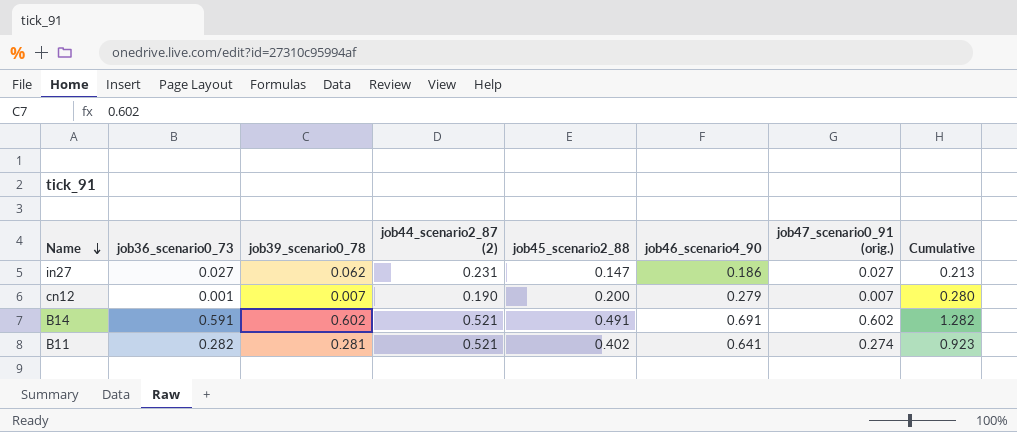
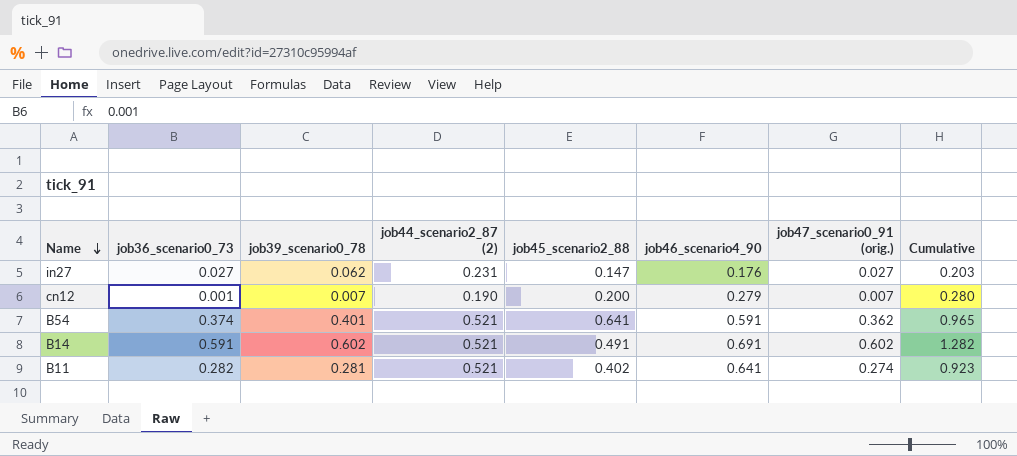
in27 | job46_scenario4_90: 0.186 -> 0.176
in27 | Cumulative: 0.213 -> 0.203
row B54: none -> 0.374 | 0.401 | 0.521 | 0.641 | 0.591 | 0.362 | 0.965

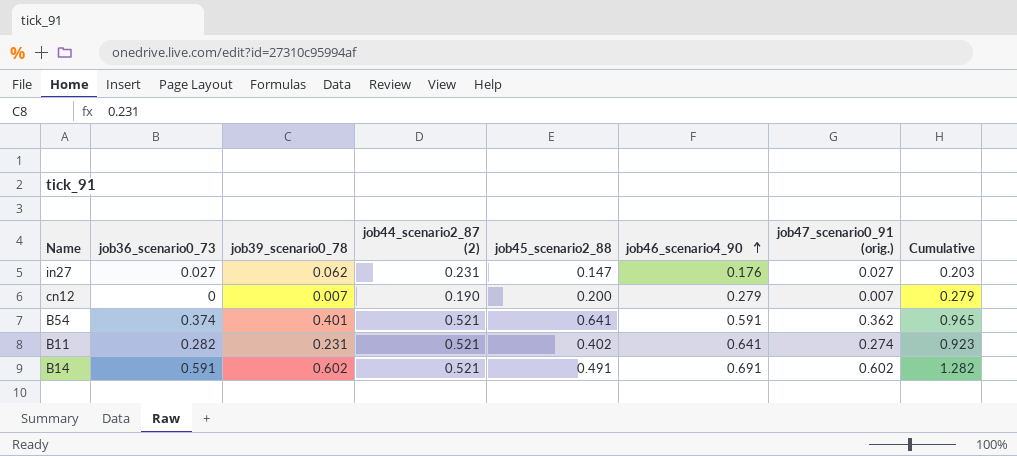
row order: Name descending -> job46_scenario4_90 ascending
cn12 | job36_scenario0_73: 0.001 -> 0
cn12 | Cumulative: 0.280 -> 0.279
B11 | job39_scenario0_78: 0.281 -> 0.231

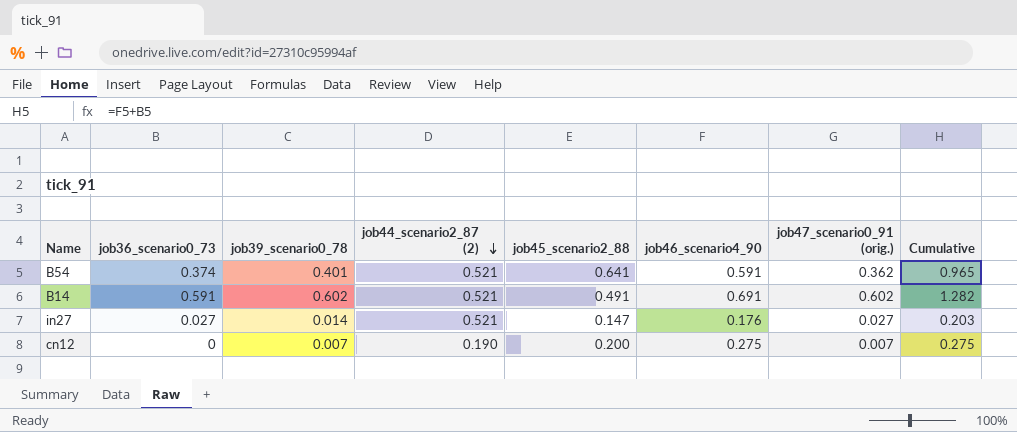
row order: job46_scenario4_90 ascending -> job44_scenario2_87 (2) descending
row B11: 0.282 | 0.231 | 0.521 | 0.402 | 0.641 | 0.274 | 0.923 -> none
in27 | job39_scenario0_78: 0.062 -> 0.014
in27 | job44_scenario2_87 (2): 0.231 -> 0.521
cn12 | job46_scenario4_90: 0.279 -> 0.275
cn12 | Cumulative: 0.279 -> 0.275

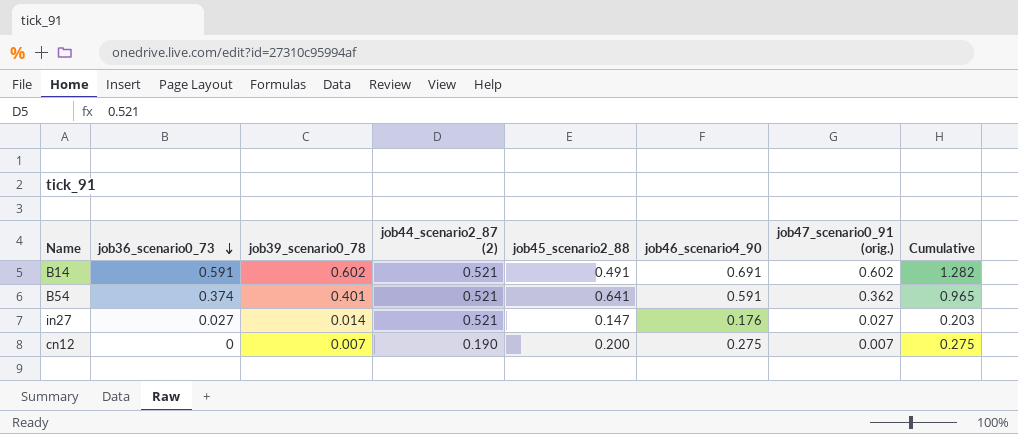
row order: job44_scenario2_87 (2) descending -> job36_scenario0_73 descending

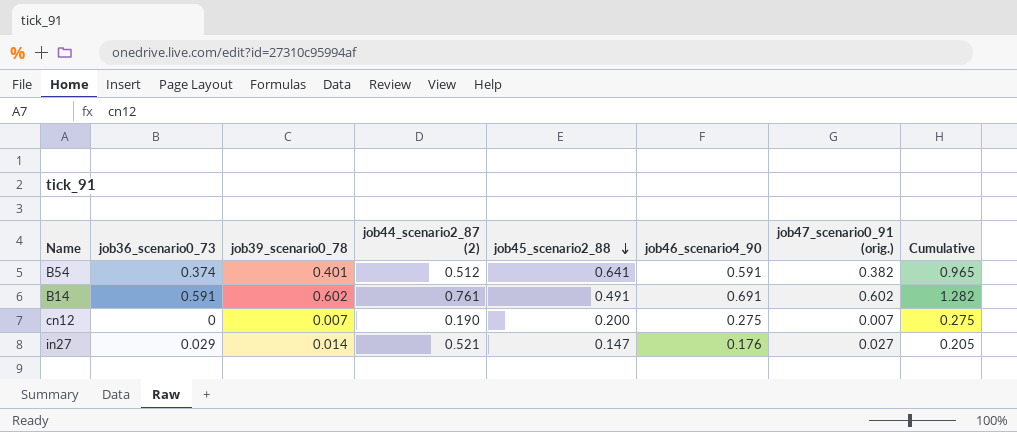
row order: job36_scenario0_73 descending -> job45_scenario2_88 descending
B54 | job44_scenario2_87 (2): 0.521 -> 0.512
B54 | job47_scenario0_91 (orig.): 0.362 -> 0.382
B14 | job44_scenario2_87 (2): 0.521 -> 0.761
in27 | job36_scenario0_73: 0.027 -> 0.029
in27 | Cumulative: 0.203 -> 0.205

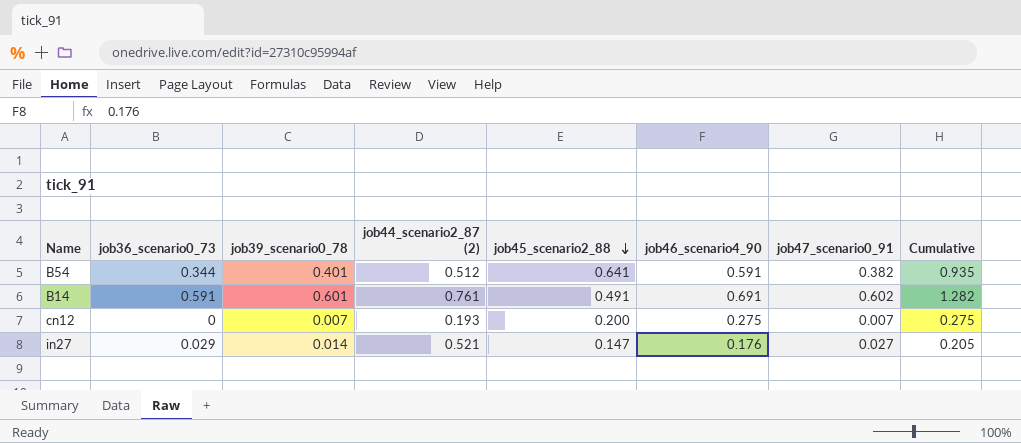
column name: job47_scenario0_91 (orig.) -> job47_scenario0_91
B54 | job36_scenario0_73: 0.374 -> 0.344
B54 | Cumulative: 0.965 -> 0.935
B14 | job39_scenario0_78: 0.602 -> 0.601
cn12 | job44_scenario2_87 (2): 0.190 -> 0.193

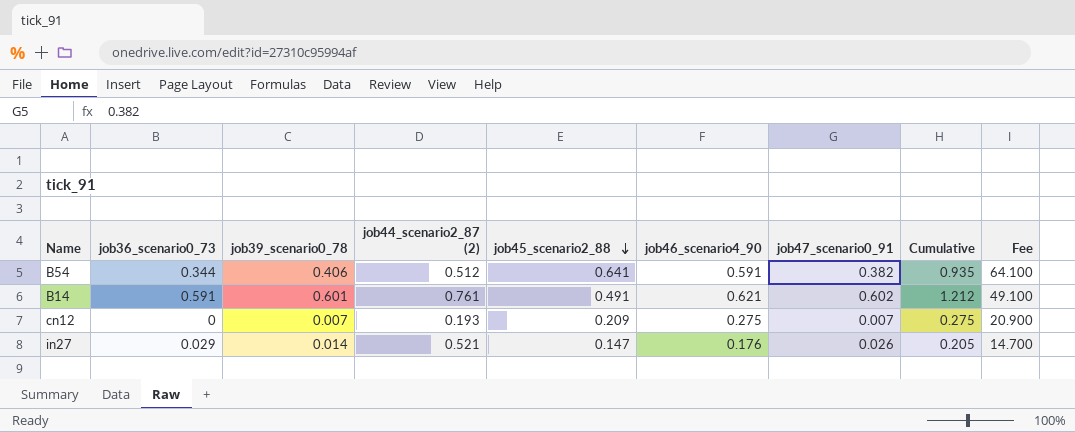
column Fee | formula: none -> [job45_scenario2_88] * 100
B54 | job39_scenario0_78: 0.401 -> 0.406
B14 | job46_scenario4_90: 0.691 -> 0.621
B14 | Cumulative: 1.282 -> 1.212
cn12 | job45_scenario2_88: 0.200 -> 0.209
in27 | job47_scenario0_91: 0.027 -> 0.026

